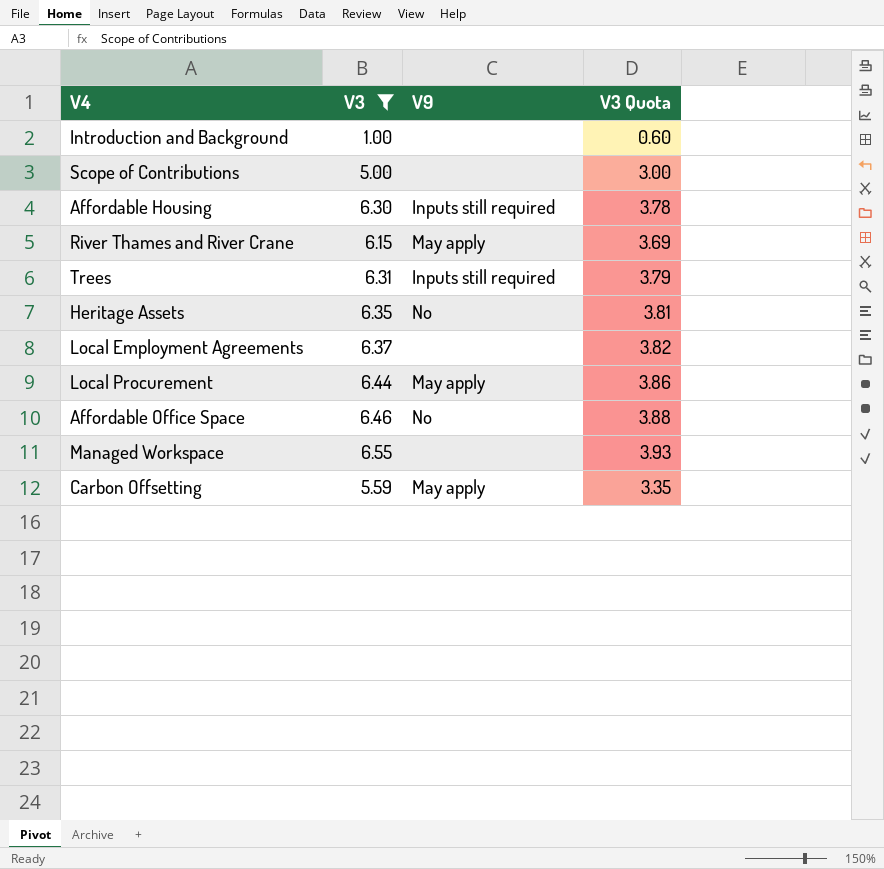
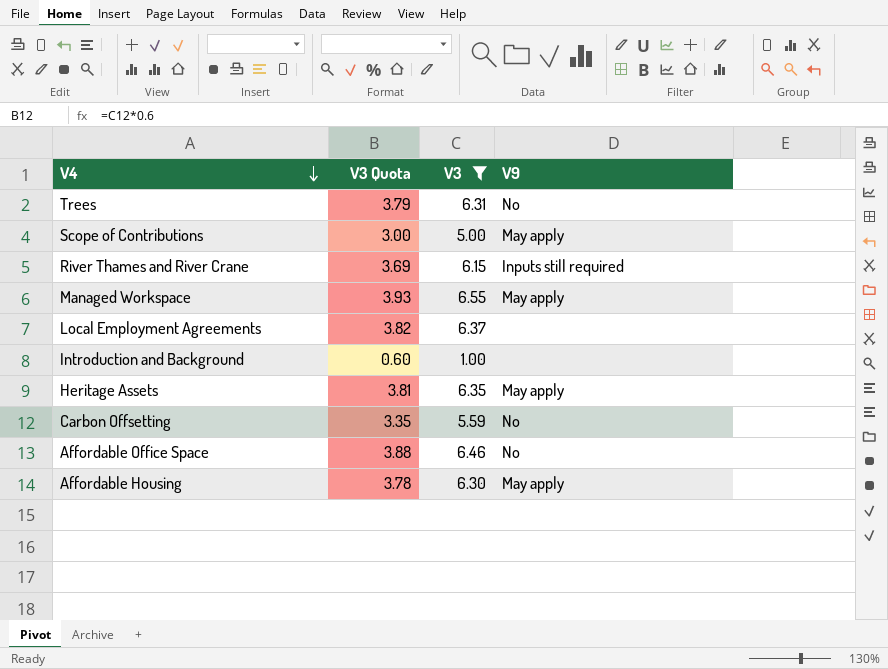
row order: none -> V4 descending
column V3 Quota | position: 4 -> 2
row Local Procurement: 6.44 | May apply | 3.86 -> none
Trees | V9: Inputs still required -> No
Scope of Contributions | V9: none -> May apply
River Thames and River Crane | V9: May apply -> Inputs still required
Managed Workspace | V9: none -> May apply
Heritage Assets | V9: No -> May apply
Carbon Offsetting | V9: May apply -> No
Affordable Housing | V9: Inputs still required -> May apply

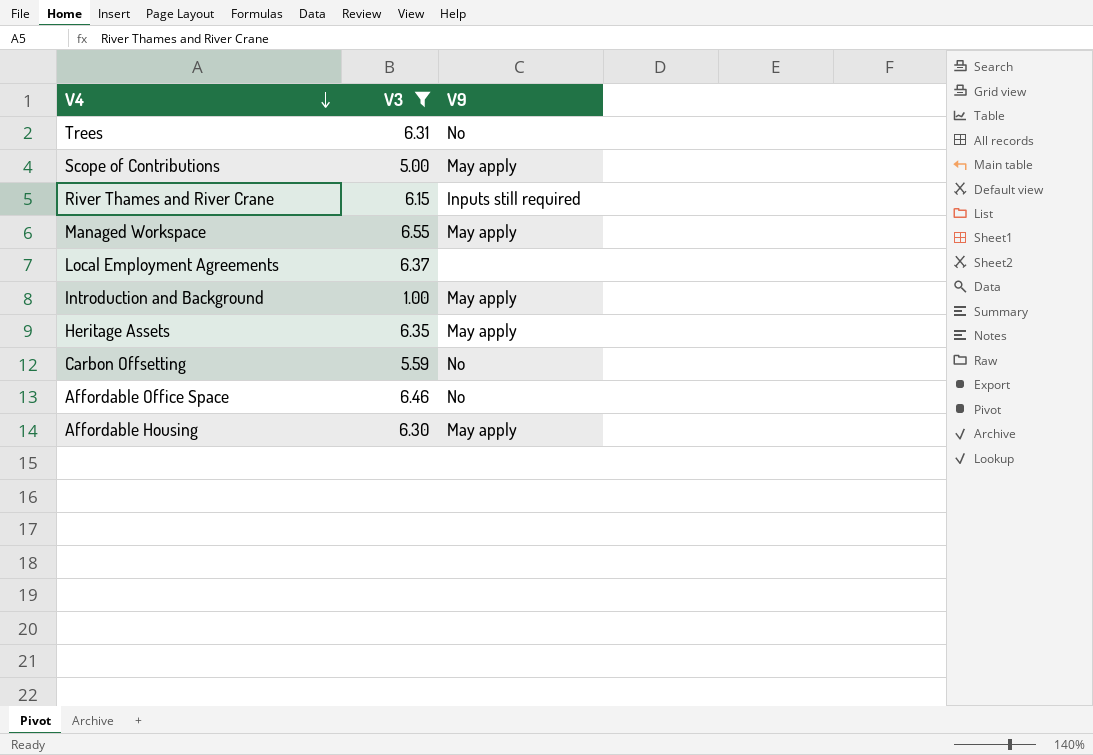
column V3 Quota | formula: [V3] * 0.6 -> none
Introduction and Background | V9: none -> May apply

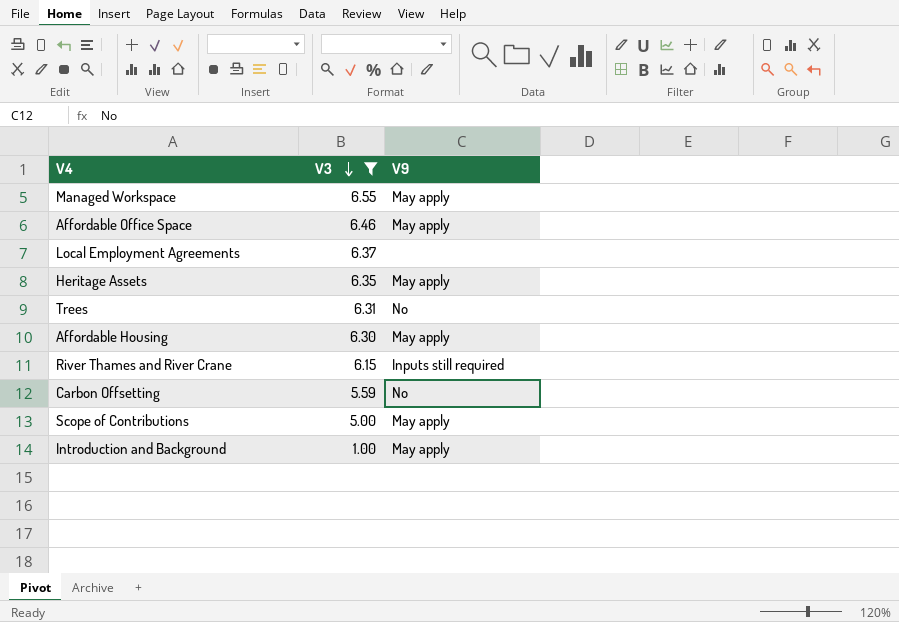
row order: V4 descending -> V3 descending
Affordable Office Space | V9: No -> May apply

